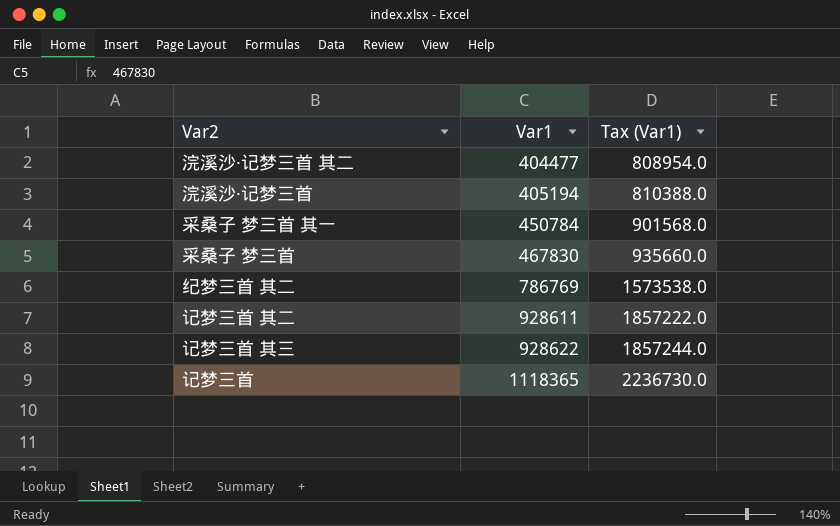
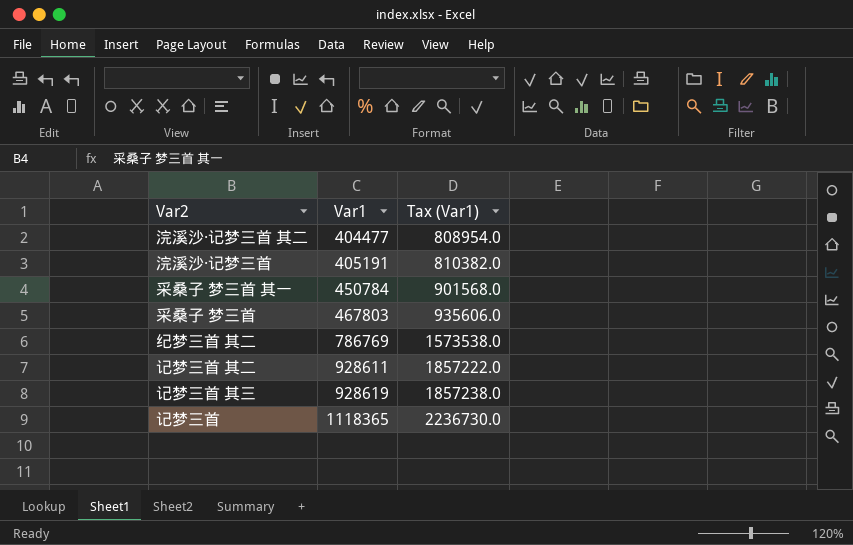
浣溪沙·记梦三首 | Var1: 405194 -> 405191
浣溪沙·记梦三首 | Tax (Var1): 810388.0 -> 810382.0
采桑子 梦三首 | Var1: 467830 -> 467803
采桑子 梦三首 | Tax (Var1): 935660.0 -> 935606.0
记梦三首 其三 | Var1: 928622 -> 928619
记梦三首 其三 | Tax (Var1): 1857244.0 -> 1857238.0

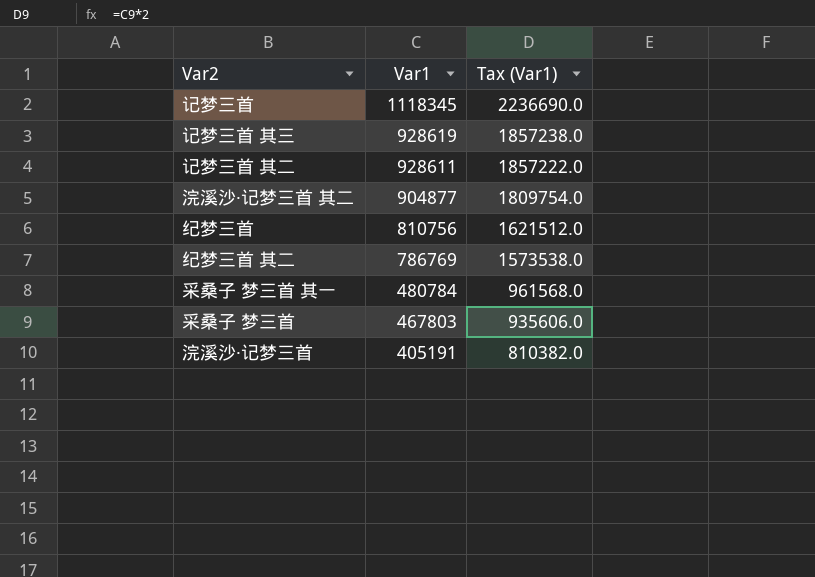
row order: Var1 ascending -> Var1 descending
记梦三首 | Var1: 1118365 -> 1118345
记梦三首 | Tax (Var1): 2236730.0 -> 2236690.0
浣溪沙·记梦三首 其二 | Var1: 404477 -> 904877
浣溪沙·记梦三首 其二 | Tax (Var1): 808954.0 -> 1809754.0
row 纪梦三首: none -> 810756 | 1621512.0
采桑子 梦三首 其一 | Var1: 450784 -> 480784
采桑子 梦三首 其一 | Tax (Var1): 901568.0 -> 961568.0

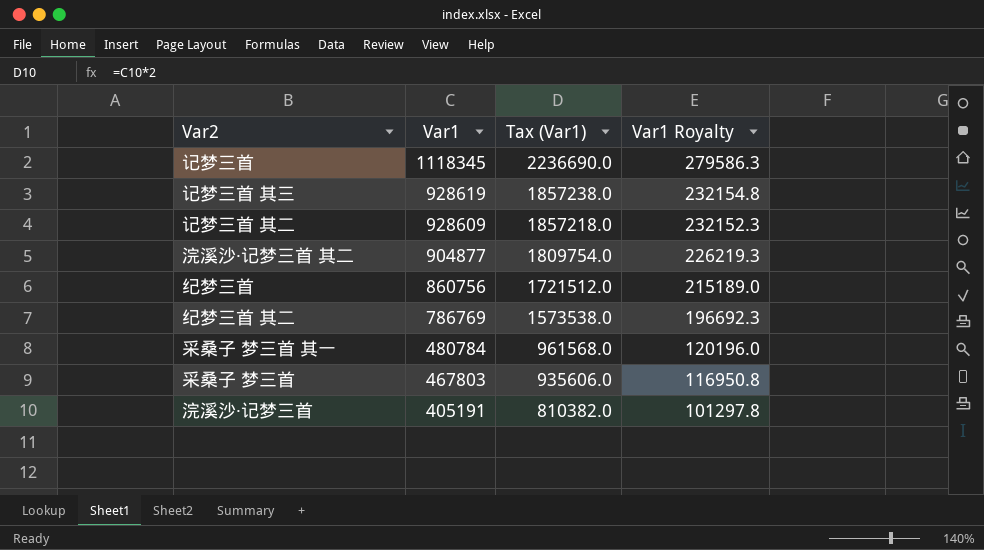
column Var1 Royalty | formula: none -> [Var1] * 0.25
记梦三首 其二 | Var1: 928611 -> 928609
记梦三首 其二 | Tax (Var1): 1857222.0 -> 1857218.0
纪梦三首 | Var1: 810756 -> 860756
纪梦三首 | Tax (Var1): 1621512.0 -> 1721512.0

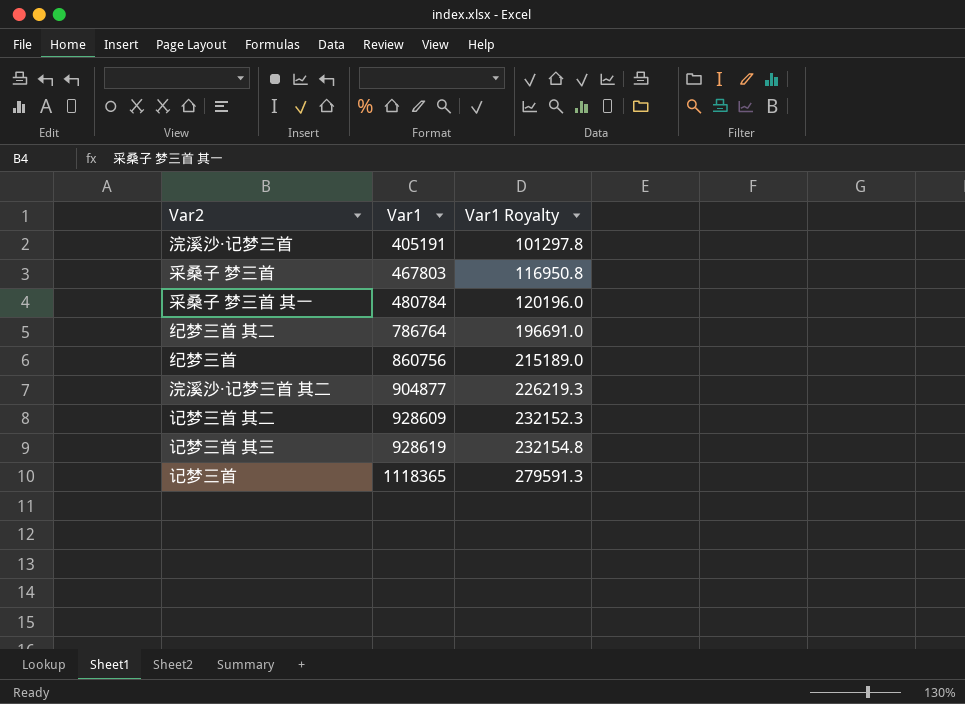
row order: Var1 descending -> Var1 ascending
column Tax (Var1) | formula: [Var1] * 2 -> none
纪梦三首 其二 | Var1: 786769 -> 786764
纪梦三首 其二 | Var1 Royalty: 196692.3 -> 196691.0
记梦三首 | Var1: 1118345 -> 1118365
记梦三首 | Var1 Royalty: 279586.3 -> 279591.3

